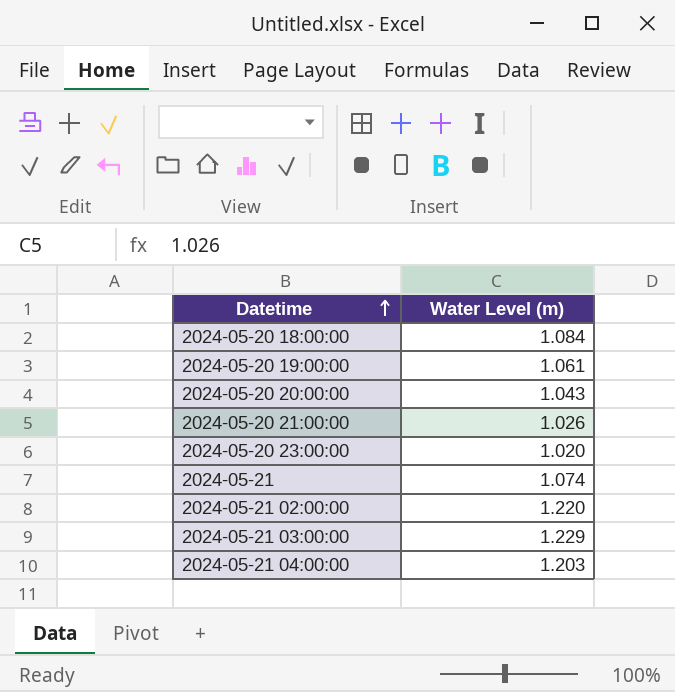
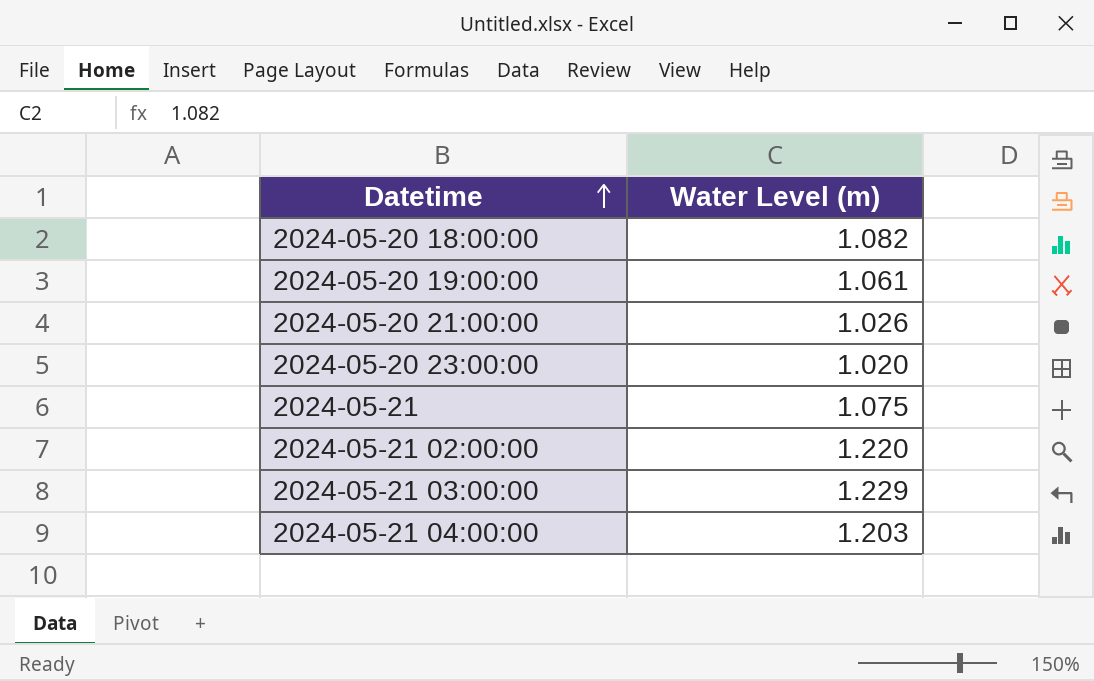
row 2024-05-20 20:00:00: 1.043 -> none
2024-05-20 18:00:00 | Water Level (m): 1.084 -> 1.082
2024-05-21 | Water Level (m): 1.074 -> 1.075

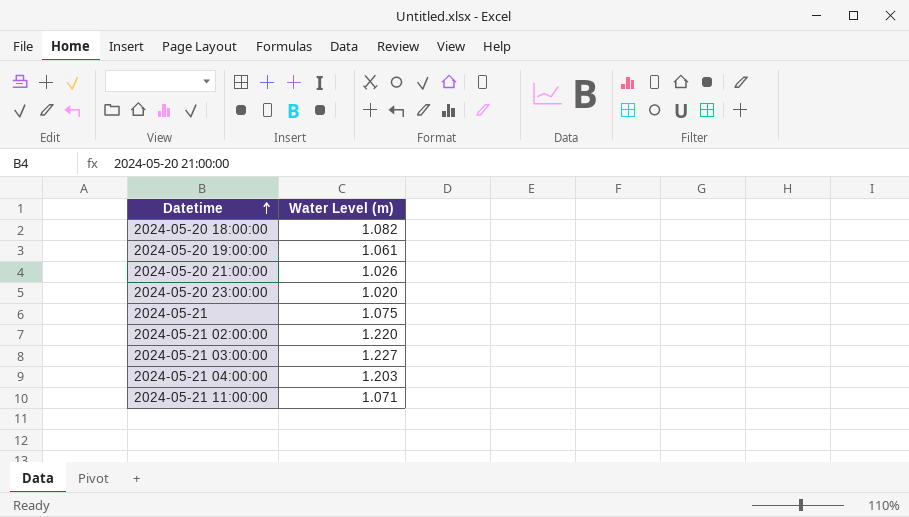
2024-05-21 03:00:00 | Water Level (m): 1.229 -> 1.227
row 2024-05-21 11:00:00: none -> 1.071

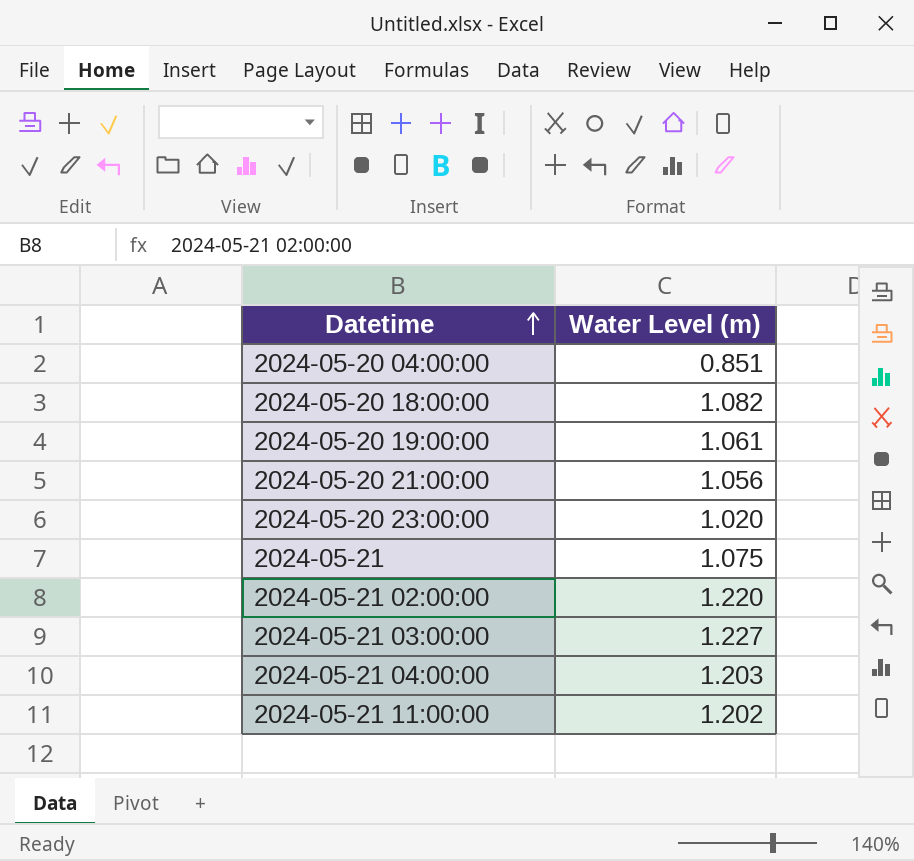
row 2024-05-20 04:00:00: none -> 0.851
2024-05-20 21:00:00 | Water Level (m): 1.026 -> 1.056
2024-05-21 11:00:00 | Water Level (m): 1.071 -> 1.202

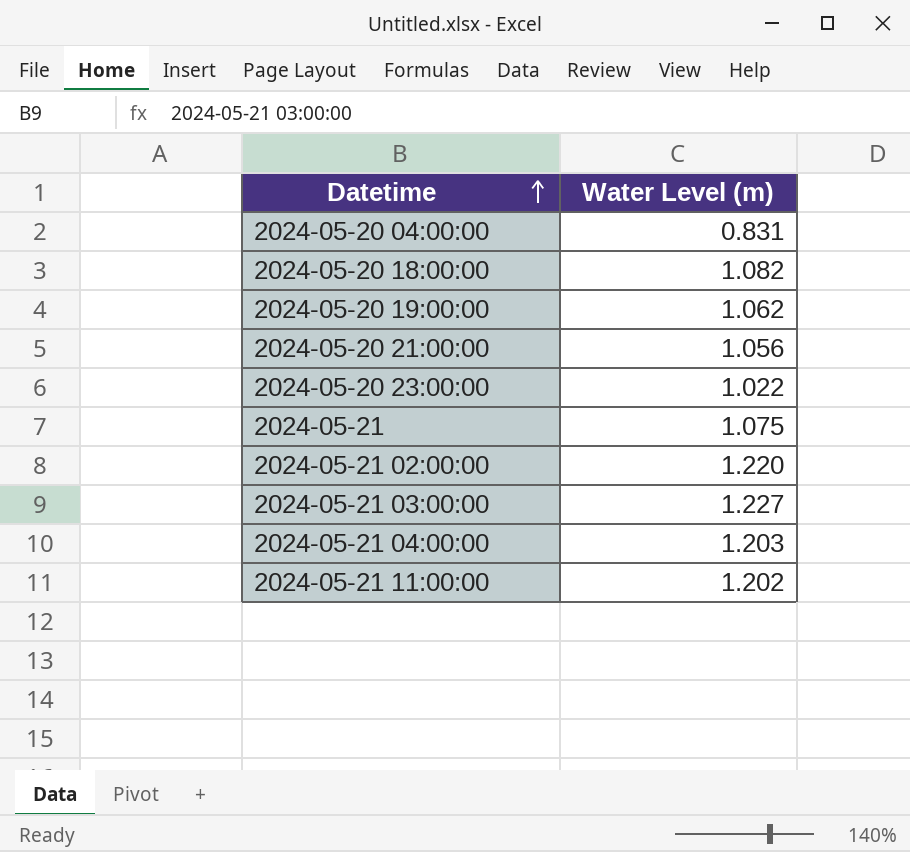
2024-05-20 04:00:00 | Water Level (m): 0.851 -> 0.831
2024-05-20 19:00:00 | Water Level (m): 1.061 -> 1.062
2024-05-20 23:00:00 | Water Level (m): 1.020 -> 1.022

